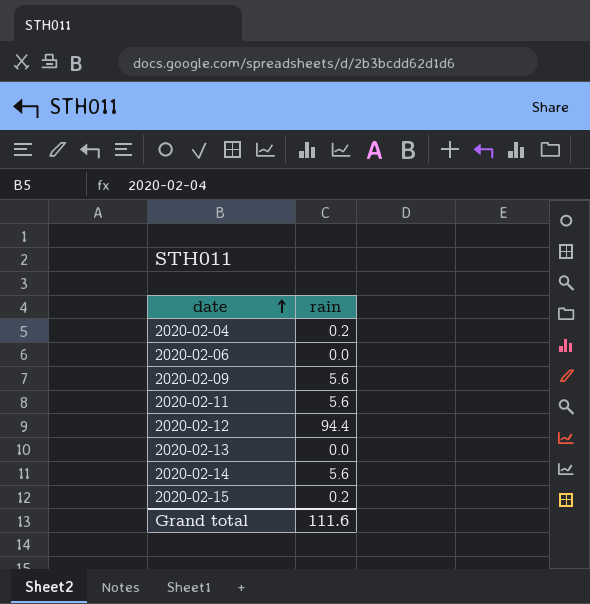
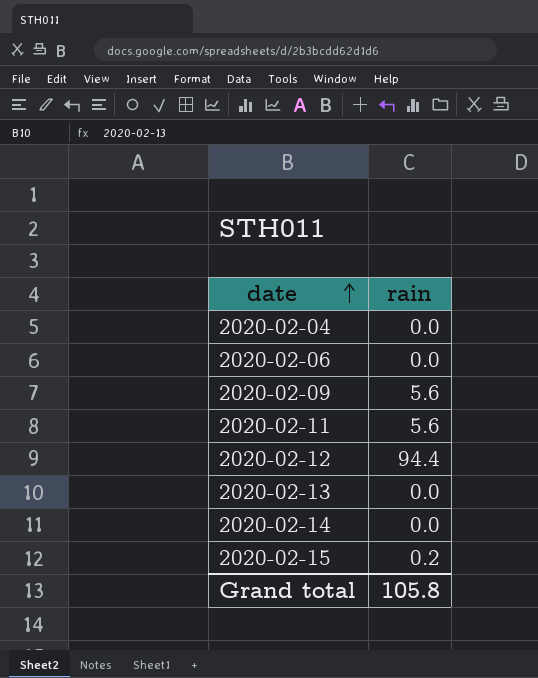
2020-02-04 | rain: 0.2 -> 0.0
2020-02-14 | rain: 5.6 -> 0.0
Grand total | rain: 111.6 -> 105.8

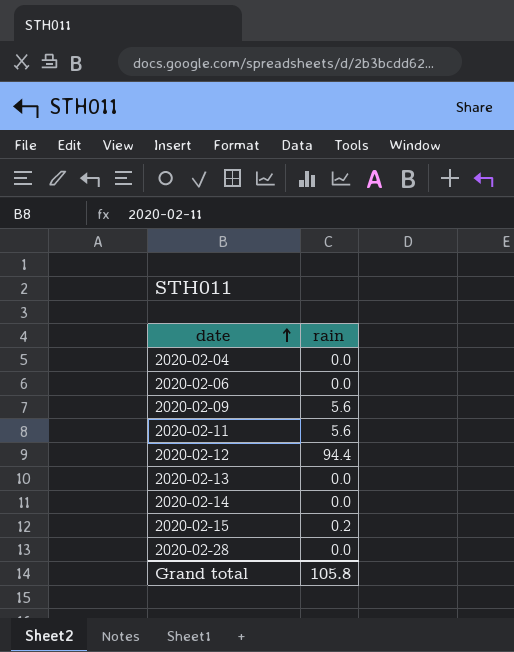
row 2020-02-28: none -> 0.0

